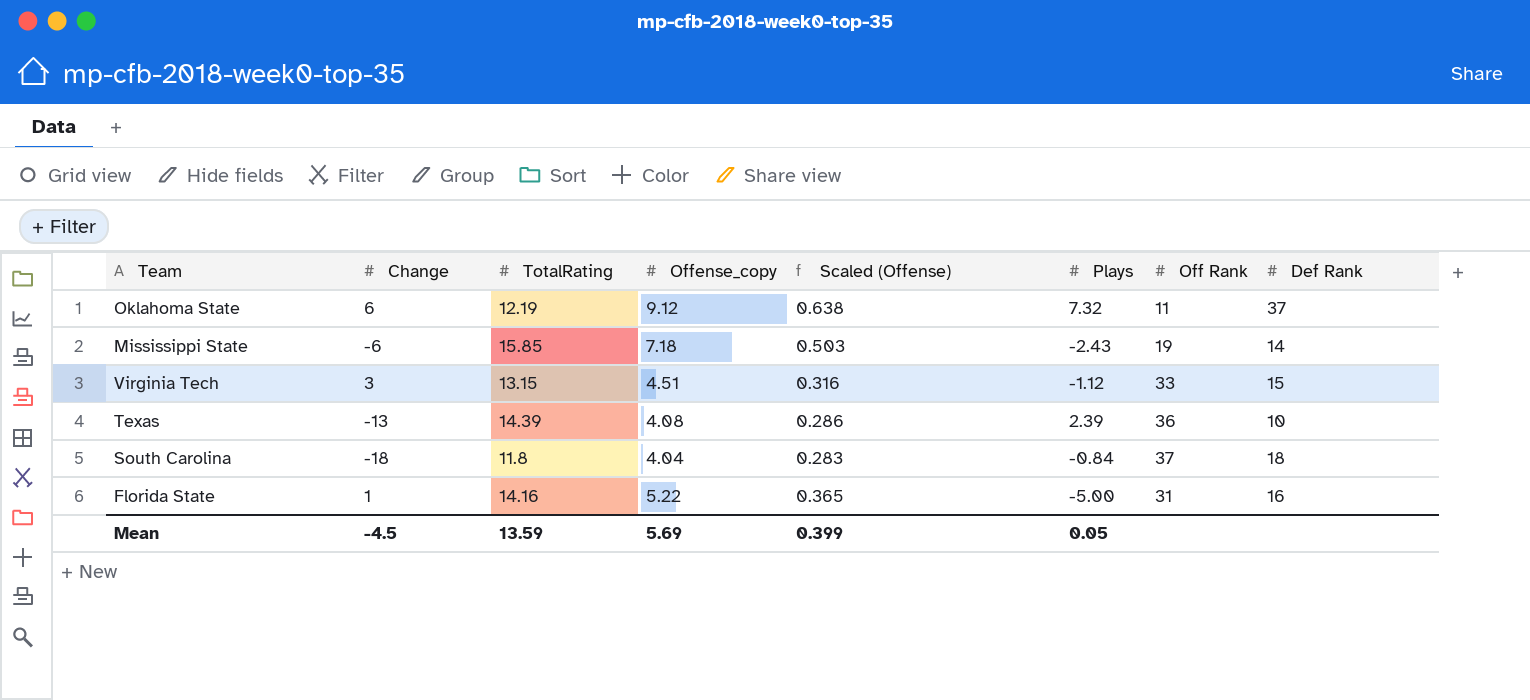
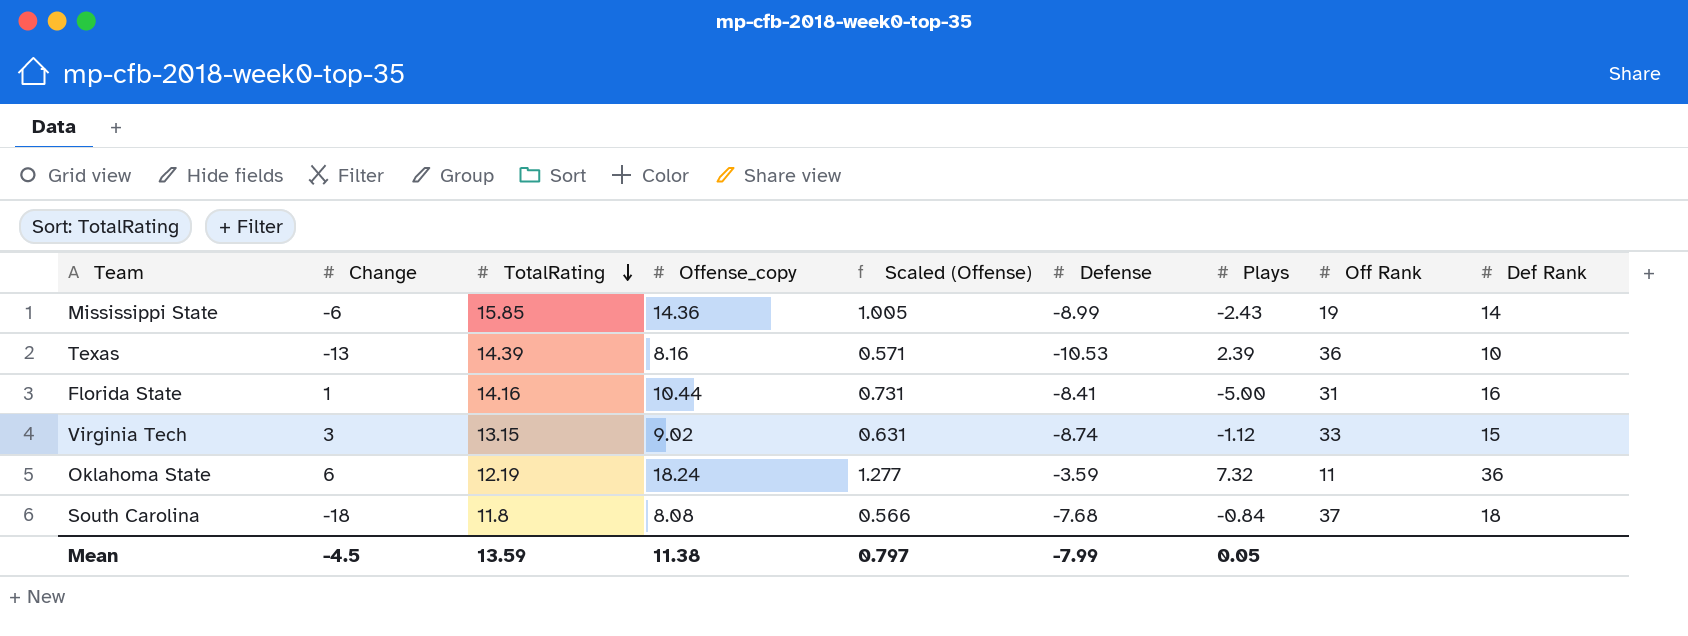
row order: none -> TotalRating descending
column Defense | position: none -> 6
Mississippi State | Offense_copy: 7.18 -> 14.36
Mississippi State | Scaled (Offense): 0.503 -> 1.005
Texas | Offense_copy: 4.08 -> 8.16
Texas | Scaled (Offense): 0.286 -> 0.571
Florida State | Offense_copy: 5.22 -> 10.44
Florida State | Scaled (Offense): 0.365 -> 0.731
Virginia Tech | Offense_copy: 4.51 -> 9.02
Virginia Tech | Scaled (Offense): 0.316 -> 0.631
Oklahoma State | Offense_copy: 9.12 -> 18.24
Oklahoma State | Scaled (Offense): 0.638 -> 1.277
Oklahoma State | Def Rank: 37 -> 36
South Carolina | Offense_copy: 4.04 -> 8.08
South Carolina | Scaled (Offense): 0.283 -> 0.566
Mean | Offense_copy: 5.69 -> 11.38
Mean | Scaled (Offense): 0.399 -> 0.797

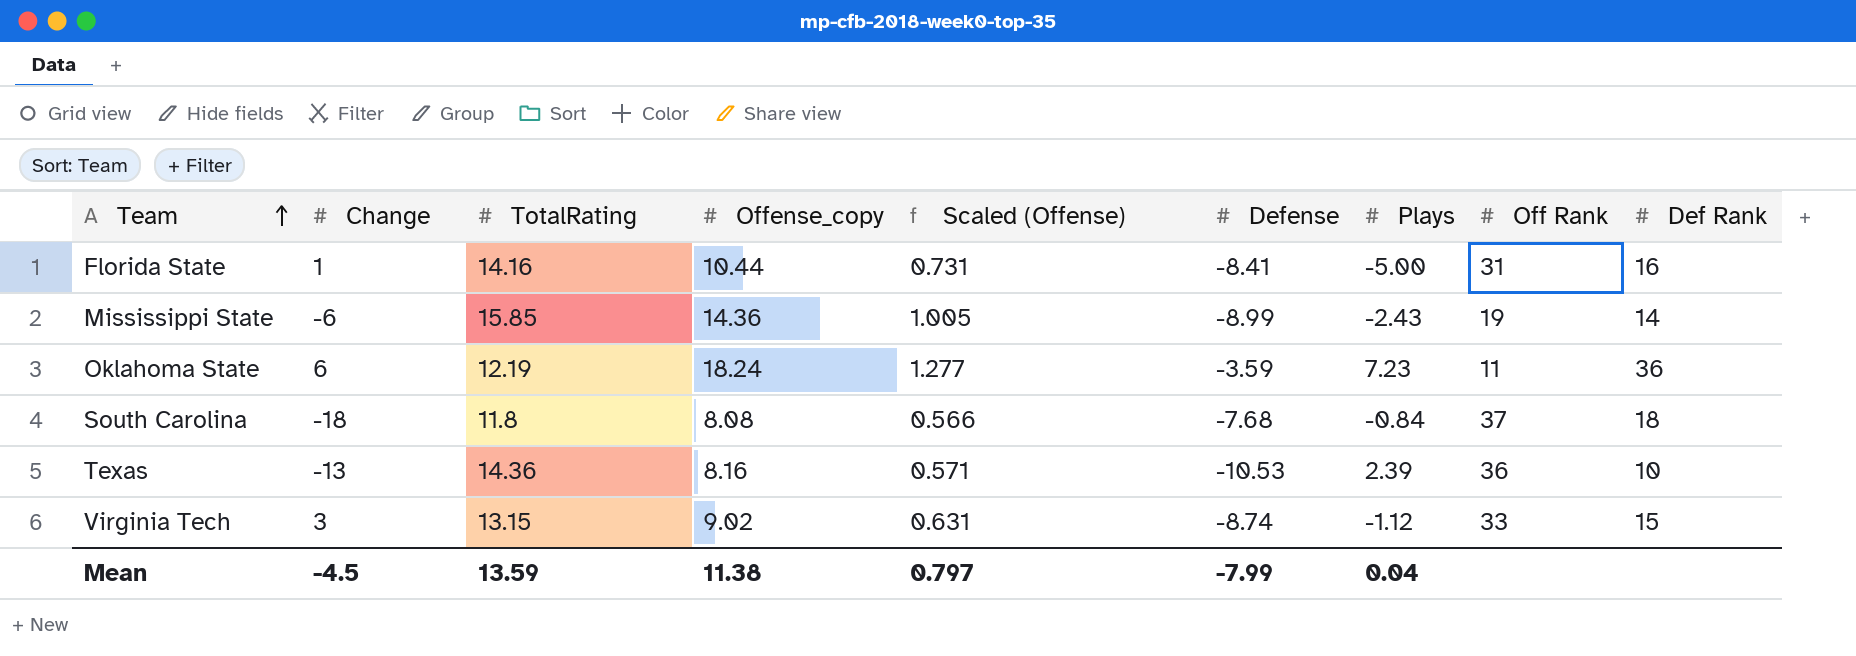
row order: TotalRating descending -> Team ascending
Oklahoma State | Plays: 7.32 -> 7.23
Texas | TotalRating: 14.39 -> 14.36
Mean | Plays: 0.05 -> 0.04

